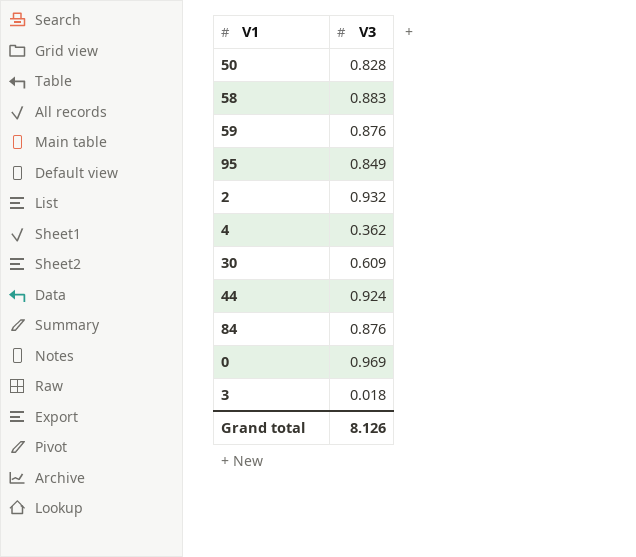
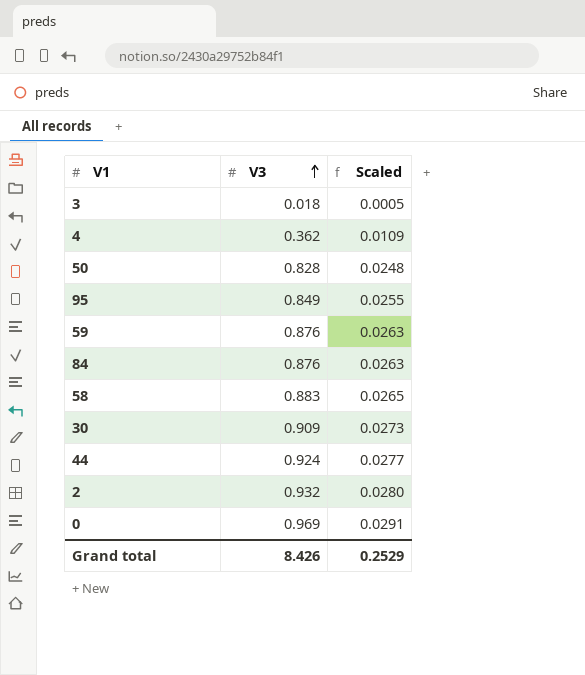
row order: none -> V3 ascending
column Scaled | formula: none -> [V3] * 0.03
30 | V3: 0.609 -> 0.909
Grand total | V3: 8.126 -> 8.426

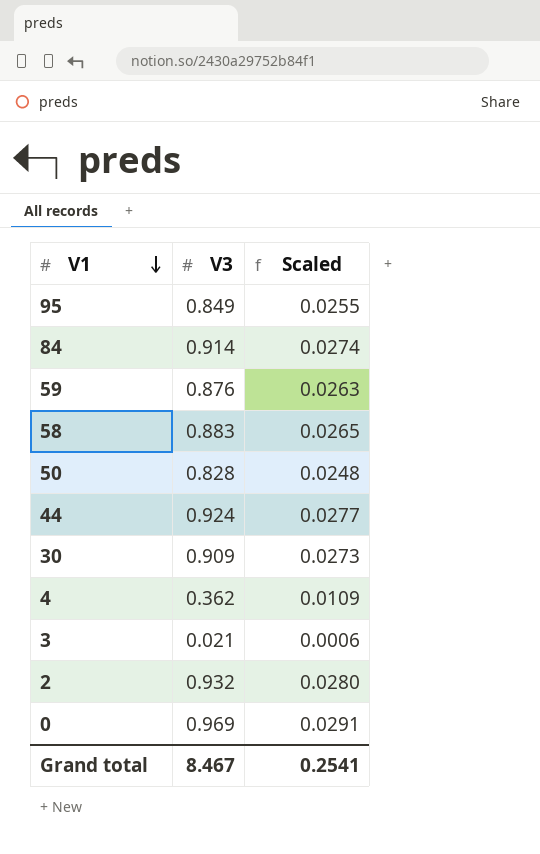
row order: V3 ascending -> V1 descending
84 | V3: 0.876 -> 0.914
84 | Scaled: 0.0263 -> 0.0274
3 | V3: 0.018 -> 0.021
3 | Scaled: 0.0005 -> 0.0006
Grand total | V3: 8.426 -> 8.467
Grand total | Scaled: 0.2529 -> 0.2541

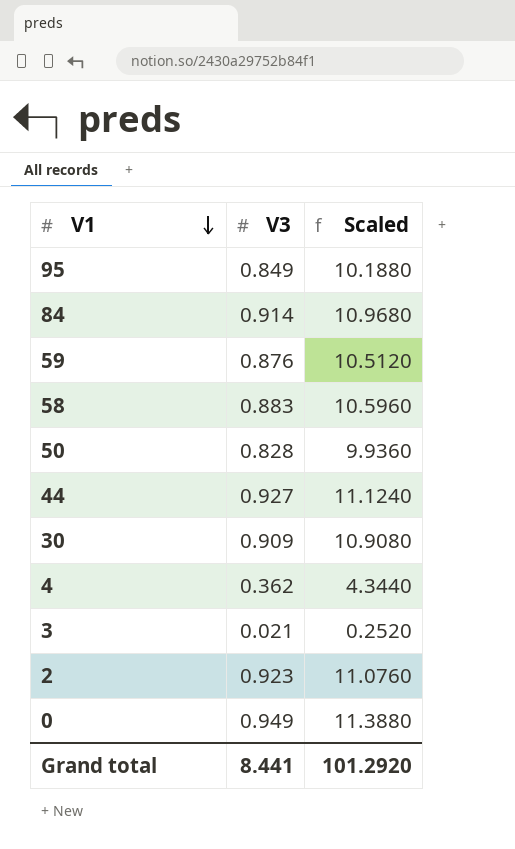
column Scaled | formula: [V3] * 0.03 -> [V3] * 12
44 | V3: 0.924 -> 0.927
2 | V3: 0.932 -> 0.923
0 | V3: 0.969 -> 0.949
Grand total | V3: 8.467 -> 8.441
Grand total | Scaled: 0.2541 -> 101.2920

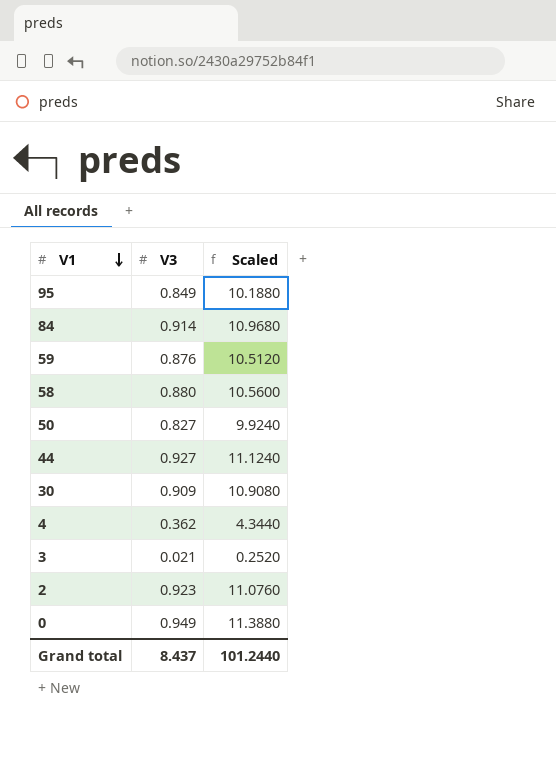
58 | V3: 0.883 -> 0.880
58 | Scaled: 10.5960 -> 10.5600
50 | V3: 0.828 -> 0.827
50 | Scaled: 9.9360 -> 9.9240
Grand total | V3: 8.441 -> 8.437
Grand total | Scaled: 101.2920 -> 101.2440

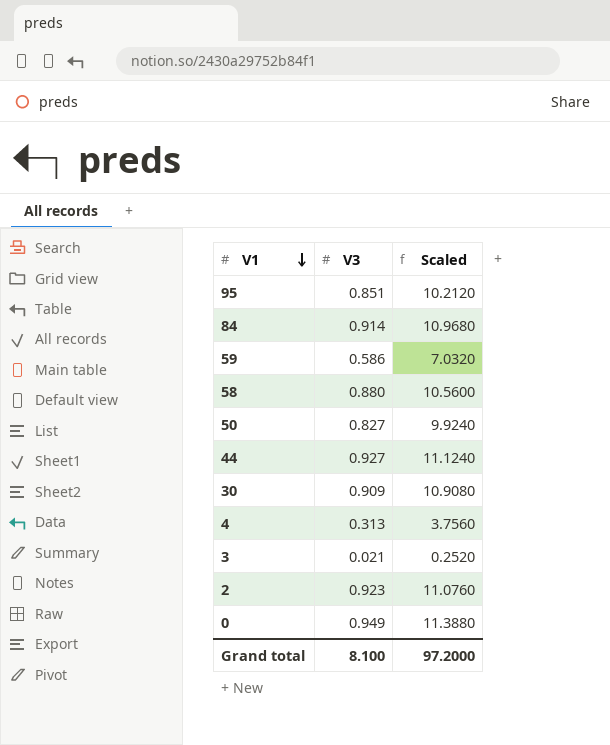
95 | V3: 0.849 -> 0.851
95 | Scaled: 10.1880 -> 10.2120
59 | V3: 0.876 -> 0.586
59 | Scaled: 10.5120 -> 7.0320
4 | V3: 0.362 -> 0.313
4 | Scaled: 4.3440 -> 3.7560
Grand total | V3: 8.437 -> 8.100
Grand total | Scaled: 101.2440 -> 97.2000

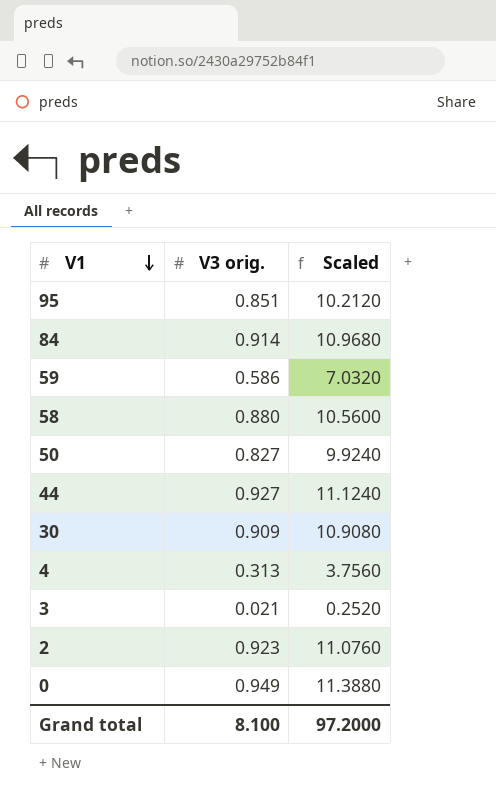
column name: V3 -> V3 orig.

